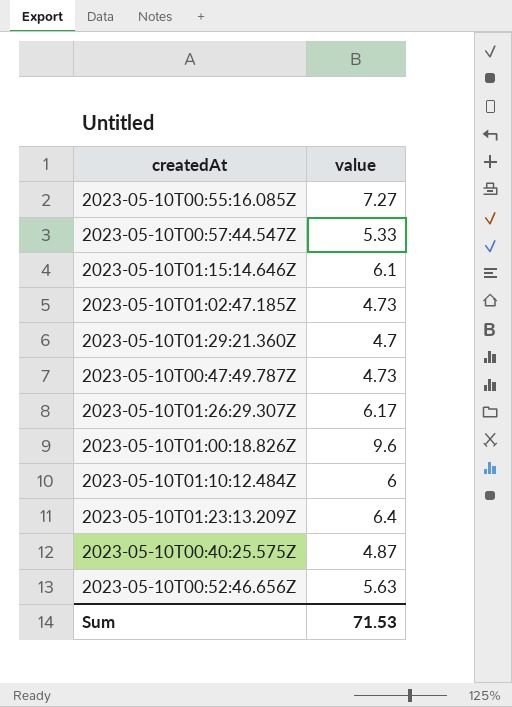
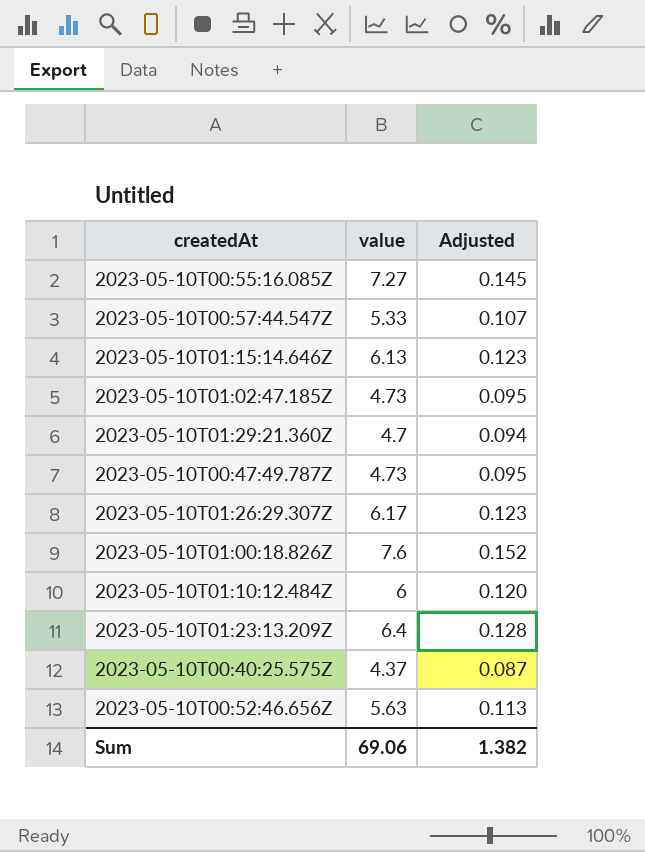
column Adjusted | formula: none -> [value] * 0.02
2023-05-10T01:15:14.646Z | value: 6.1 -> 6.13
2023-05-10T01:00:18.826Z | value: 9.6 -> 7.6
2023-05-10T00:40:25.575Z | value: 4.87 -> 4.37
Sum | value: 71.53 -> 69.06

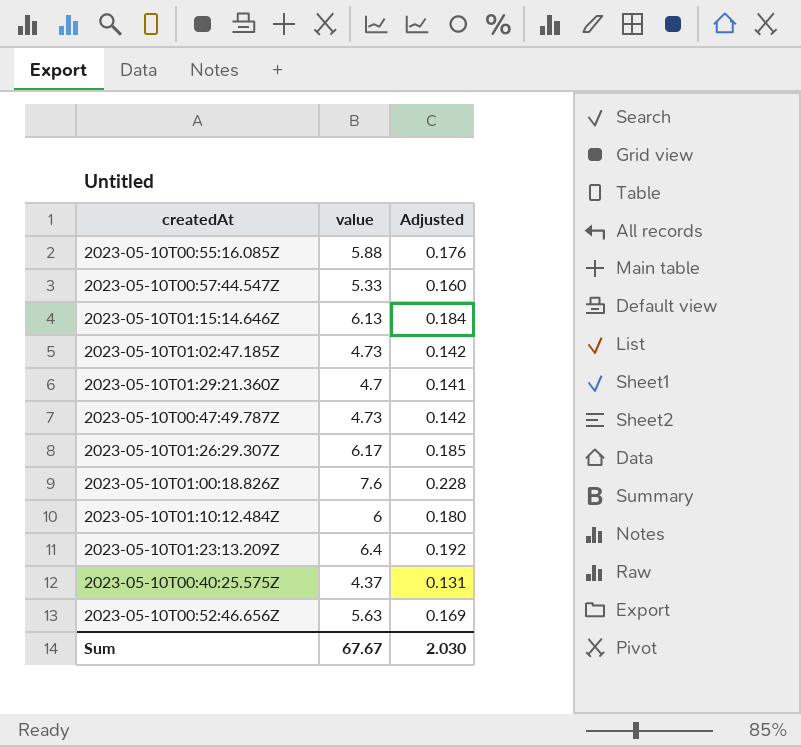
column Adjusted | formula: [value] * 0.02 -> [value] * 0.03
2023-05-10T00:55:16.085Z | value: 7.27 -> 5.88
Sum | value: 69.06 -> 67.67
Sum | Adjusted: 1.382 -> 2.030

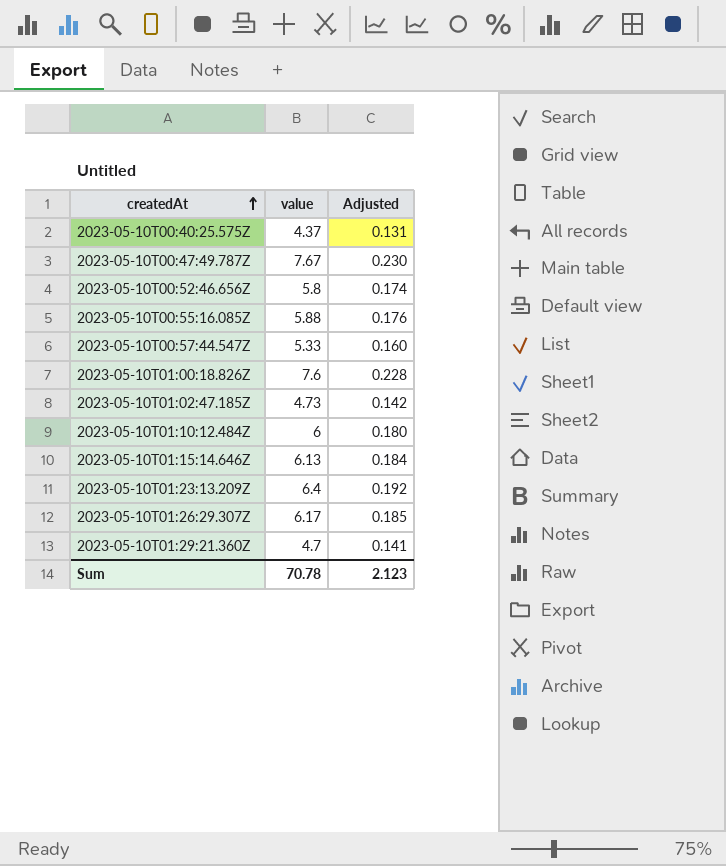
row order: none -> createdAt ascending
2023-05-10T00:47:49.787Z | value: 4.73 -> 7.67
2023-05-10T00:47:49.787Z | Adjusted: 0.142 -> 0.230
2023-05-10T00:52:46.656Z | value: 5.63 -> 5.8
2023-05-10T00:52:46.656Z | Adjusted: 0.169 -> 0.174
Sum | value: 67.67 -> 70.78
Sum | Adjusted: 2.030 -> 2.123

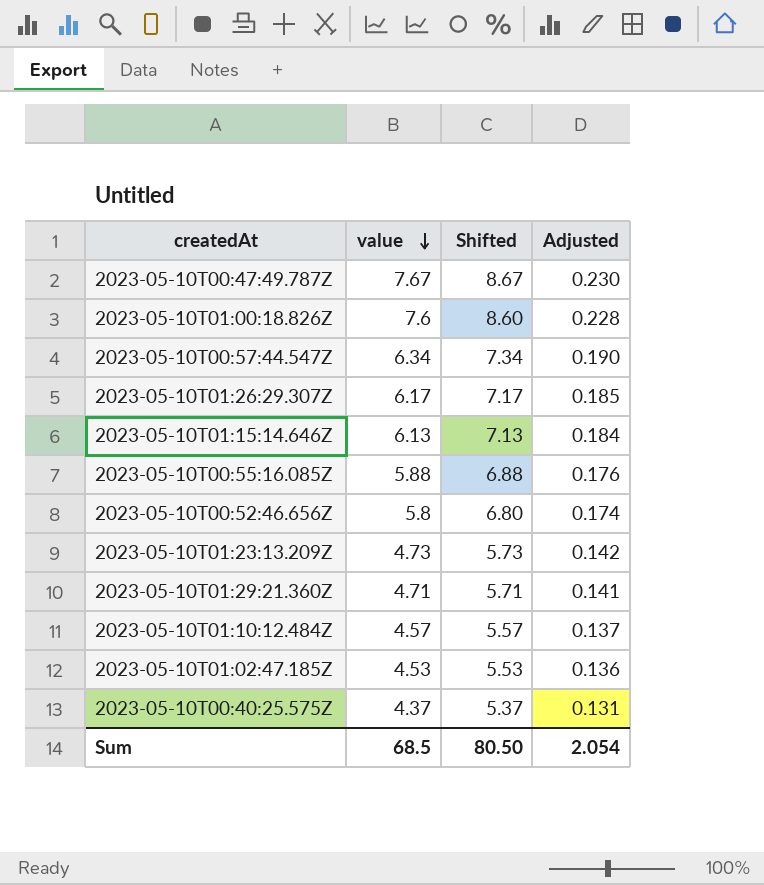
row order: createdAt ascending -> value descending
column Shifted | formula: none -> [value] + 1
2023-05-10T00:57:44.547Z | value: 5.33 -> 6.34
2023-05-10T00:57:44.547Z | Adjusted: 0.160 -> 0.190
2023-05-10T01:23:13.209Z | value: 6.4 -> 4.73
2023-05-10T01:23:13.209Z | Adjusted: 0.192 -> 0.142
2023-05-10T01:29:21.360Z | value: 4.7 -> 4.71
2023-05-10T01:10:12.484Z | value: 6 -> 4.57
2023-05-10T01:10:12.484Z | Adjusted: 0.180 -> 0.137
2023-05-10T01:02:47.185Z | value: 4.73 -> 4.53
2023-05-10T01:02:47.185Z | Adjusted: 0.142 -> 0.136
Sum | value: 70.78 -> 68.5
Sum | Adjusted: 2.123 -> 2.054

